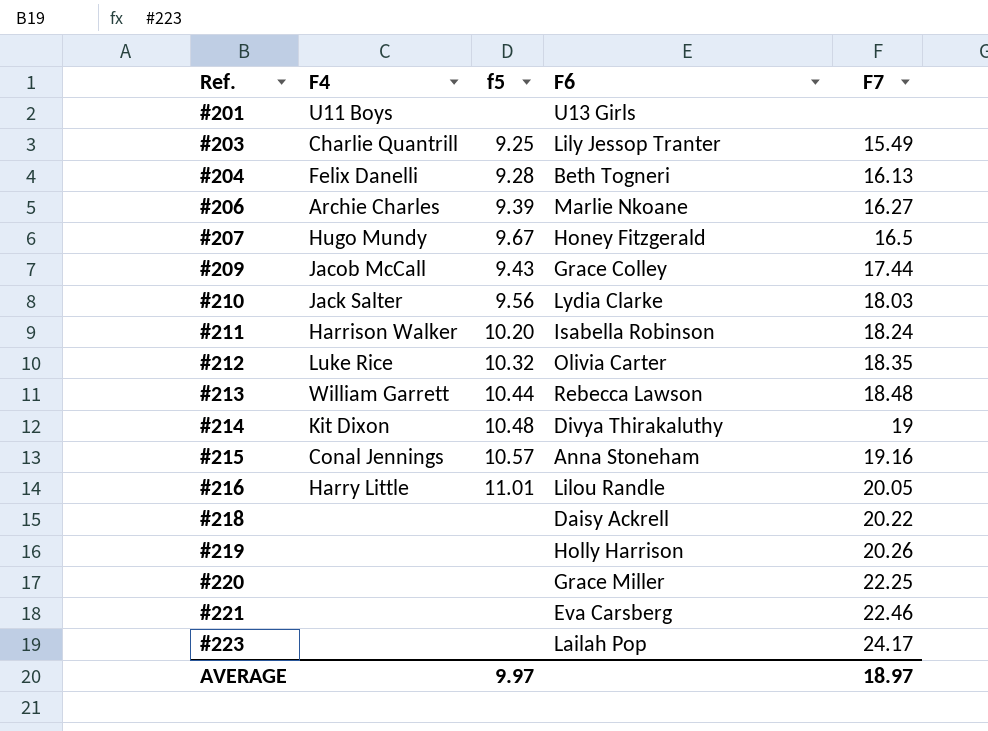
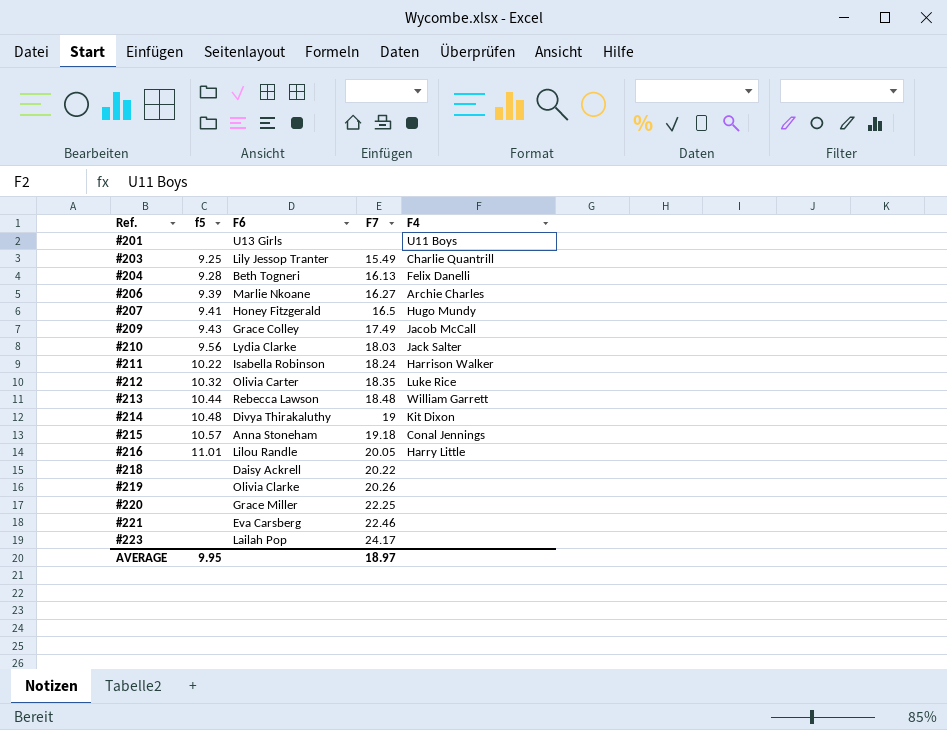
column F4 | position: 2 -> 5
#207 | f5: 9.67 -> 9.41
#209 | F7: 17.44 -> 17.49
#211 | f5: 10.20 -> 10.22
#215 | F7: 19.16 -> 19.18
#219 | F6: Holly Harrison -> Olivia Clarke
AVERAGE | f5: 9.97 -> 9.95

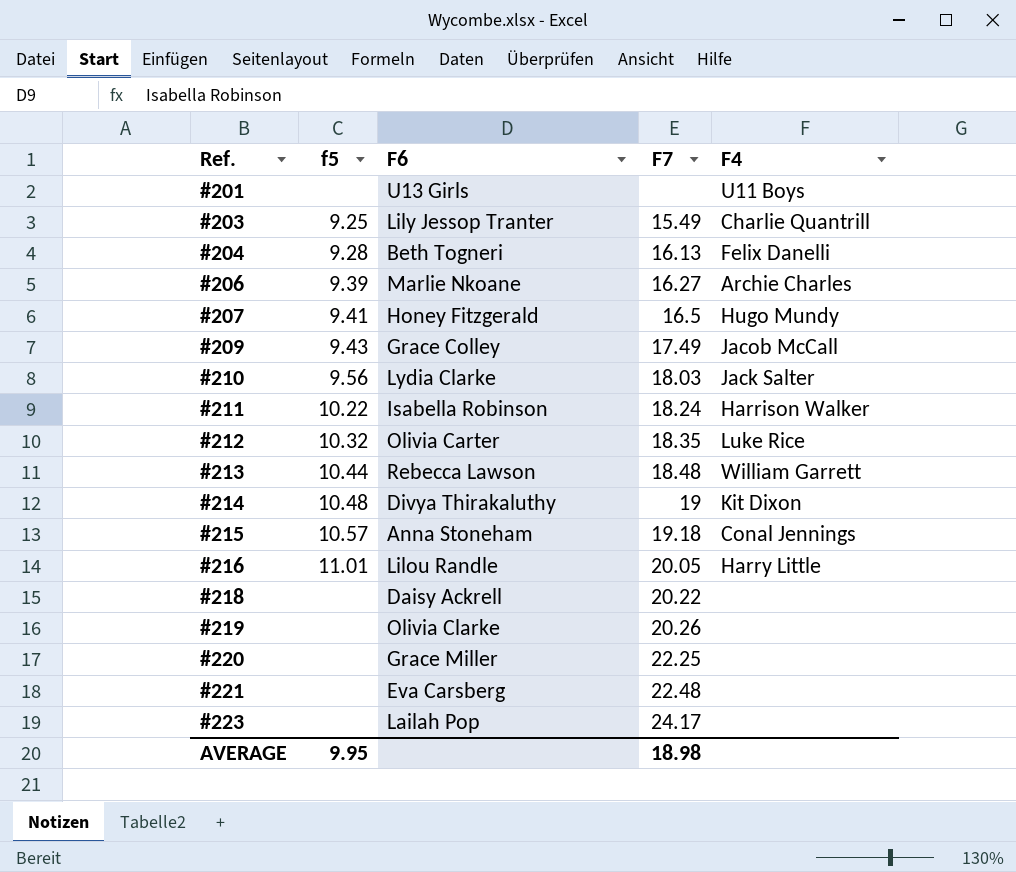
#221 | F7: 22.46 -> 22.48
AVERAGE | F7: 18.97 -> 18.98

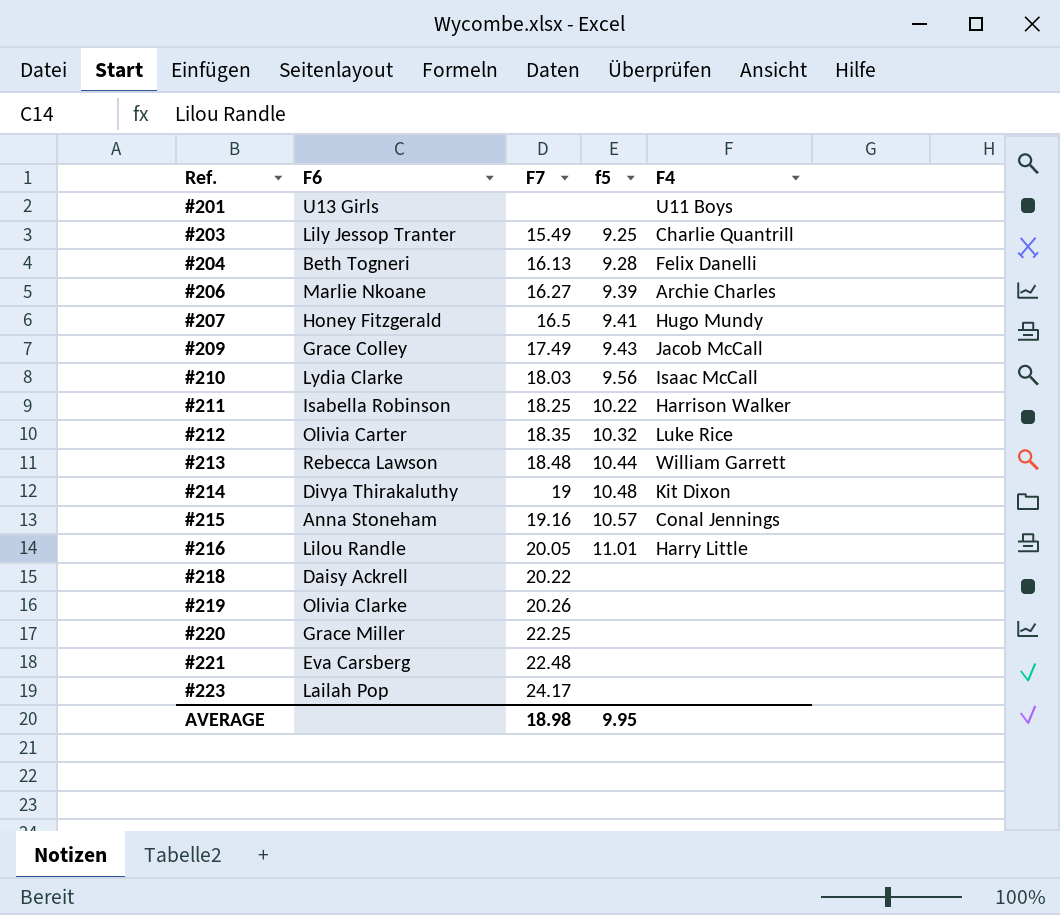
column f5 | position: 2 -> 4
#210 | F4: Jack Salter -> Isaac McCall
#211 | F7: 18.24 -> 18.25
#215 | F7: 19.18 -> 19.16

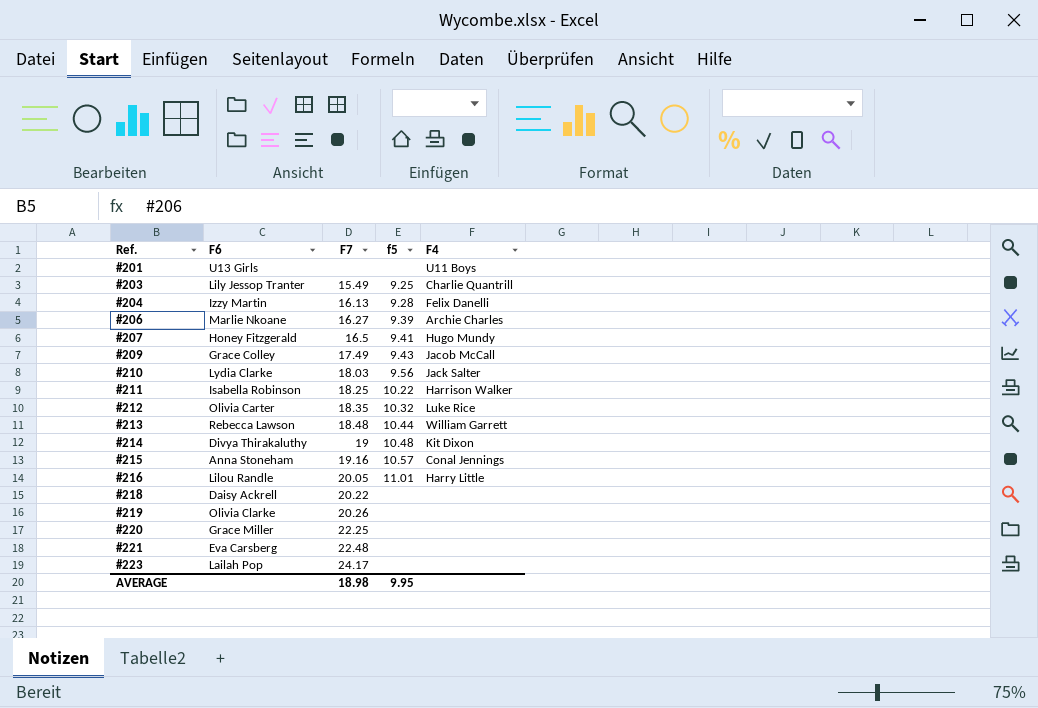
#204 | F6: Beth Togneri -> Izzy Martin
#210 | F4: Isaac McCall -> Jack Salter

